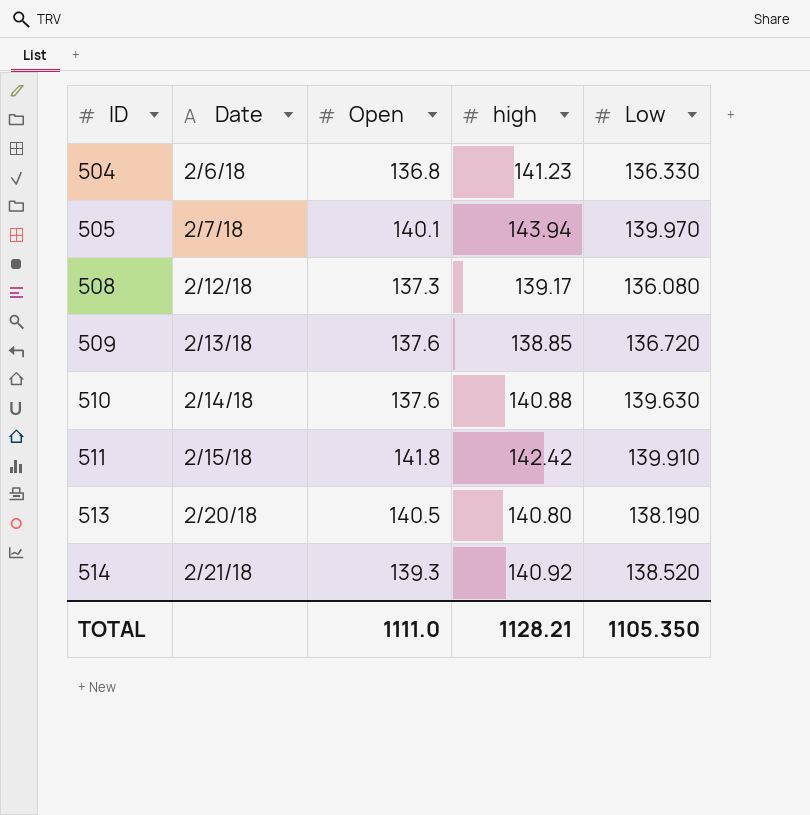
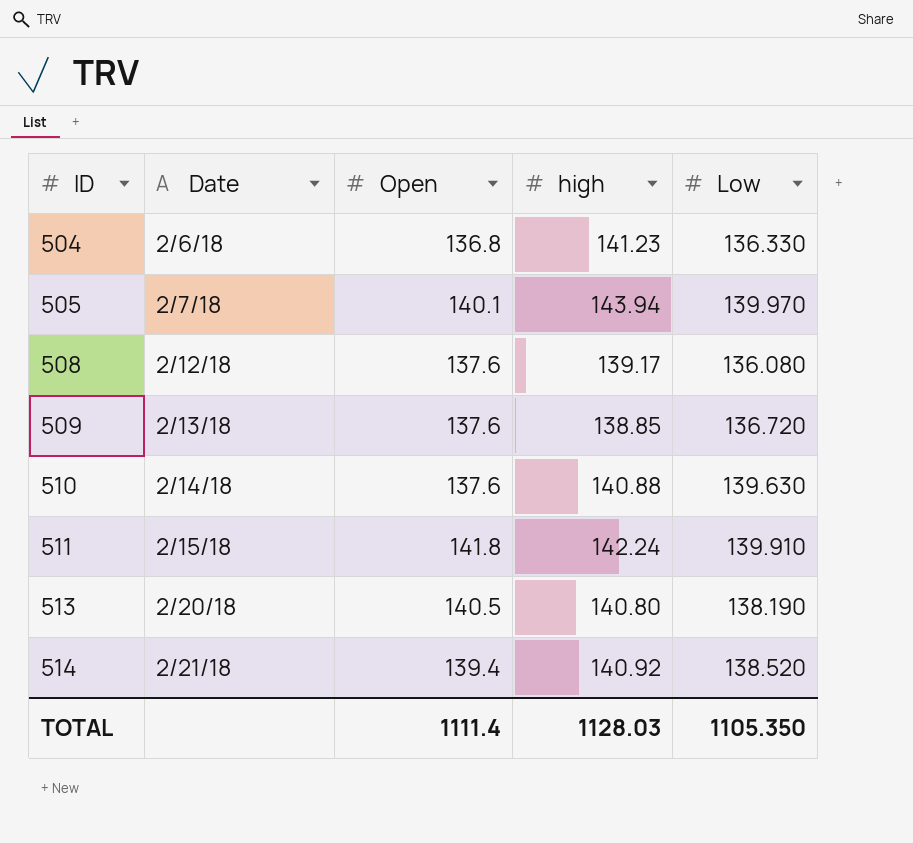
508 | Open: 137.3 -> 137.6
511 | high: 142.42 -> 142.24
514 | Open: 139.3 -> 139.4
TOTAL | Open: 1111.0 -> 1111.4
TOTAL | high: 1128.21 -> 1128.03

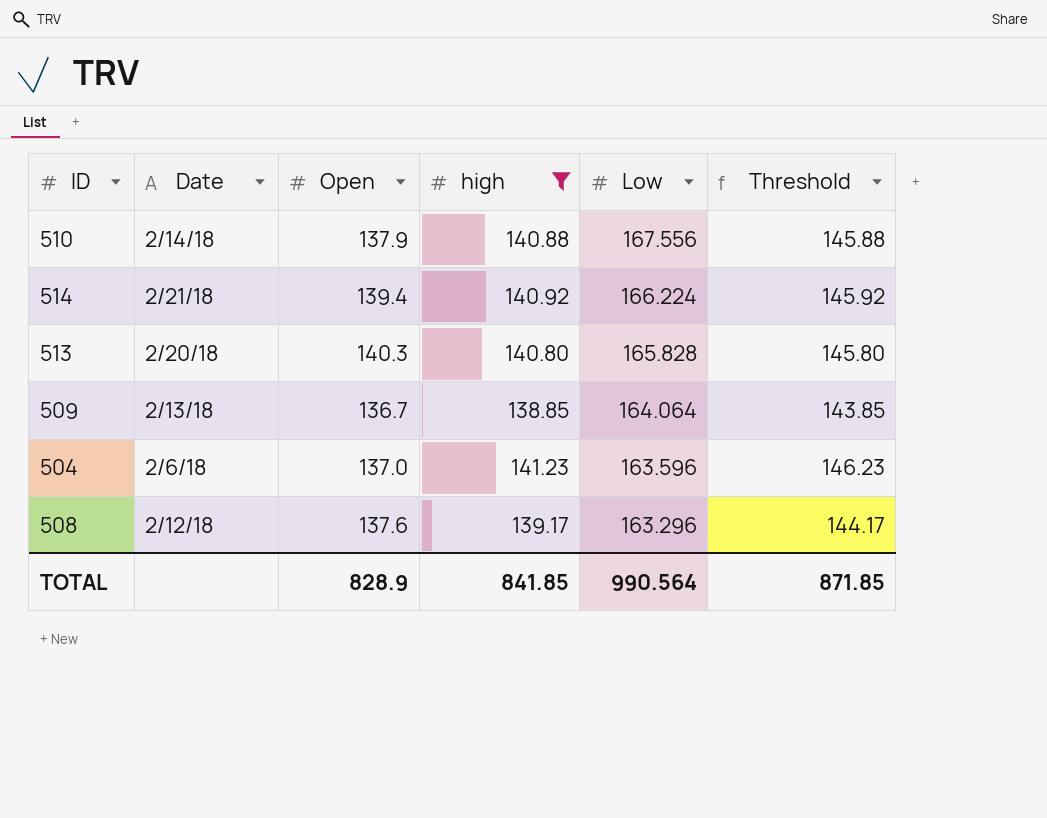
filter: none -> high <= 141.23
row order: ID ascending -> Low descending
column Threshold | formula: none -> [high] + 5
510 | Open: 137.6 -> 137.9
510 | Low: 139.630 -> 167.556
514 | Low: 138.520 -> 166.224
513 | Open: 140.5 -> 140.3
513 | Low: 138.190 -> 165.828
509 | Open: 137.6 -> 136.7
509 | Low: 136.720 -> 164.064
504 | Open: 136.8 -> 137.0
504 | Low: 136.330 -> 163.596
508 | Low: 136.080 -> 163.296
TOTAL | Open: 1111.4 -> 828.9
TOTAL | high: 1128.03 -> 841.85
TOTAL | Low: 1105.350 -> 990.564

